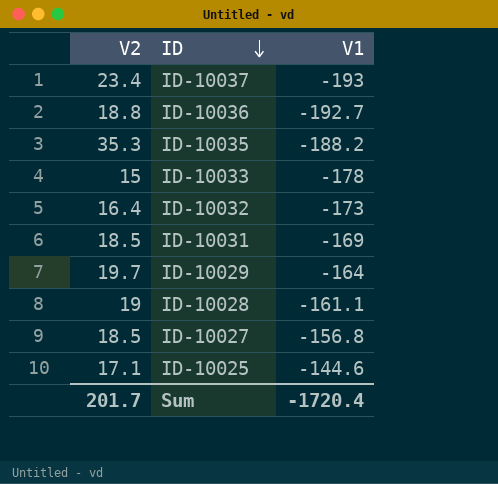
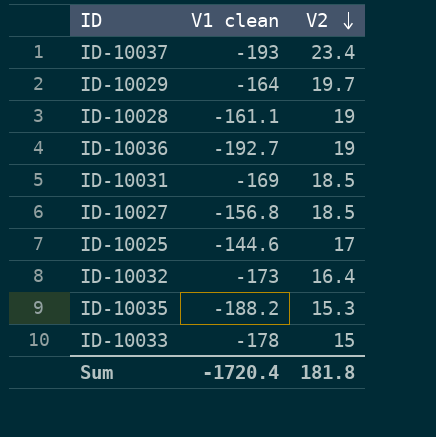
row order: ID descending -> V2 descending
column name: V1 -> V1 clean
column V2 | position: 1 -> 3
ID-10036 | V2: 18.8 -> 19
ID-10025 | V2: 17.1 -> 17
ID-10035 | V2: 35.3 -> 15.3
Sum | V2: 201.7 -> 181.8

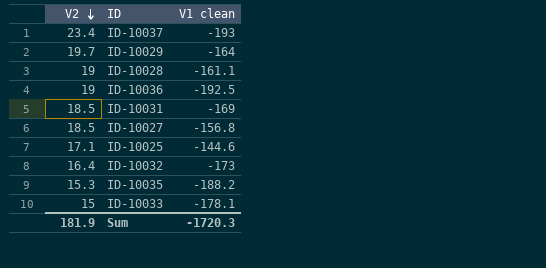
column V2 | position: 3 -> 1
ID-10036 | V1 clean: -192.7 -> -192.5
ID-10025 | V2: 17 -> 17.1
ID-10033 | V1 clean: -178 -> -178.1
Sum | V2: 181.8 -> 181.9
Sum | V1 clean: -1720.4 -> -1720.3

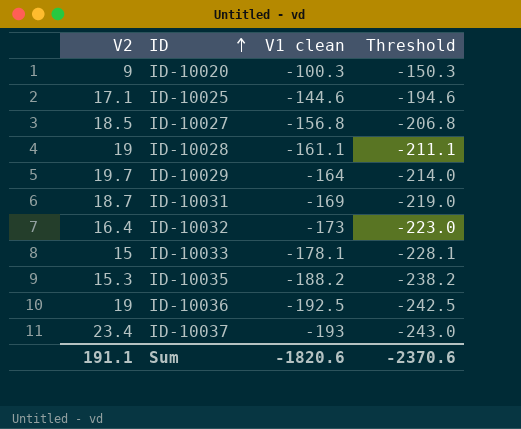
row order: V2 descending -> ID ascending
column Threshold | formula: none -> [V1 clean] - 50
row ID-10020: none -> 9 | -100.3 | -150.3
ID-10031 | V2: 18.5 -> 18.7
Sum | V2: 181.9 -> 191.1
Sum | V1 clean: -1720.3 -> -1820.6

